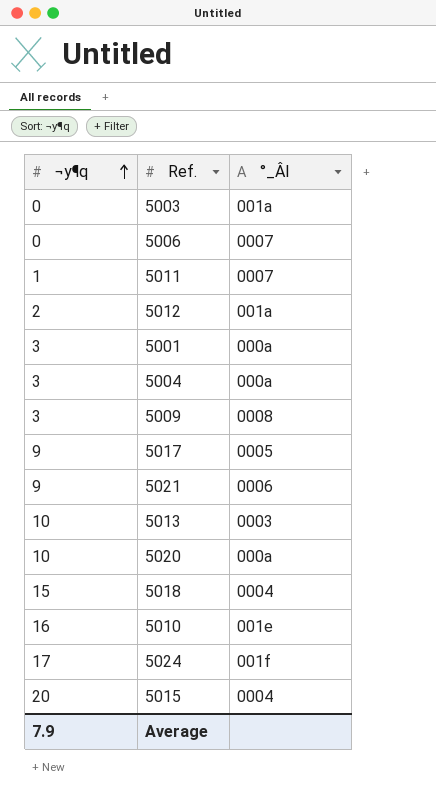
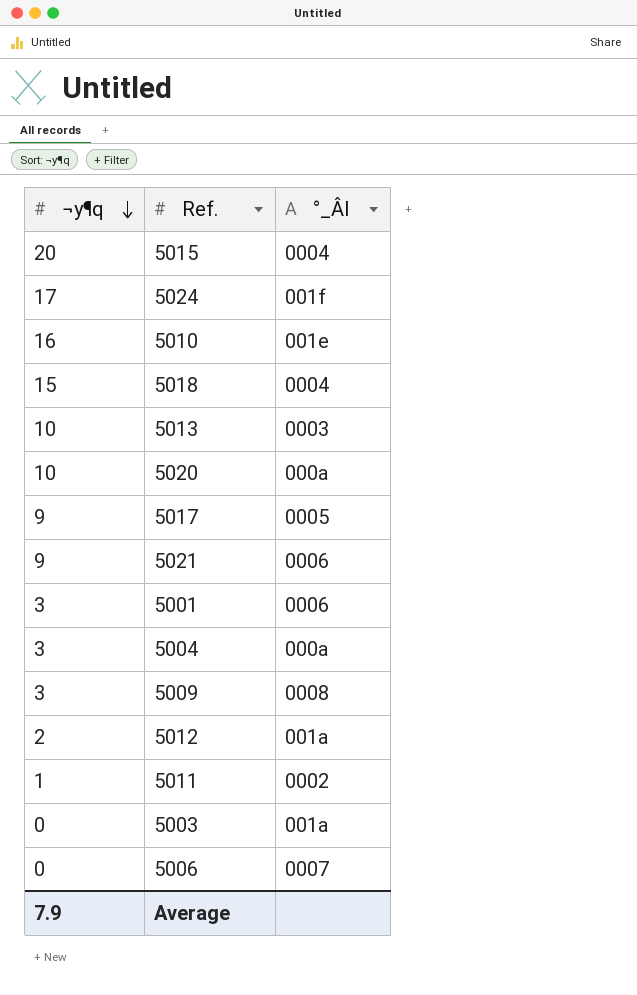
row order: ¬y¶q ascending -> ¬y¶q descending
5001 | °_ÂI: 000a -> 0006
5011 | °_ÂI: 0007 -> 0002

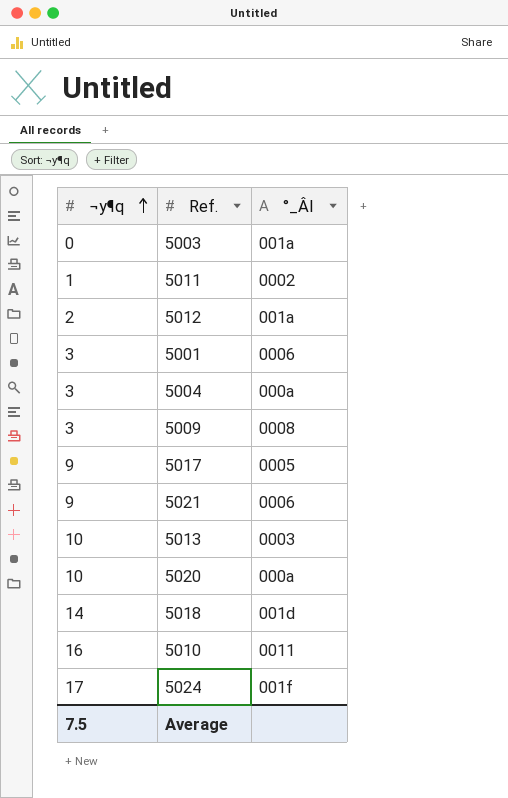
row order: ¬y¶q descending -> ¬y¶q ascending
row 5015: 20 | 0004 -> none
row 5006: 0 | 0007 -> none
5018 | ¬y¶q: 15 -> 14
5018 | °_ÂI: 0004 -> 001d
5010 | °_ÂI: 001e -> 0011
Average | ¬y¶q: 7.9 -> 7.5

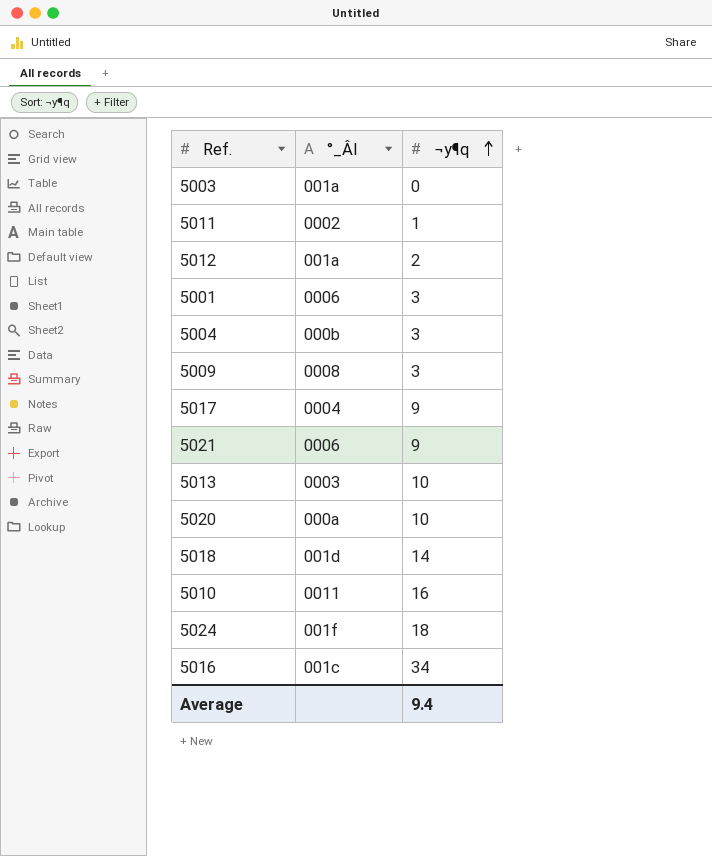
column ¬y¶q | position: 1 -> 3
5004 | °_ÂI: 000a -> 000b
5017 | °_ÂI: 0005 -> 0004
5024 | ¬y¶q: 17 -> 18
row 5016: none -> 001c | 34
Average | ¬y¶q: 7.5 -> 9.4

